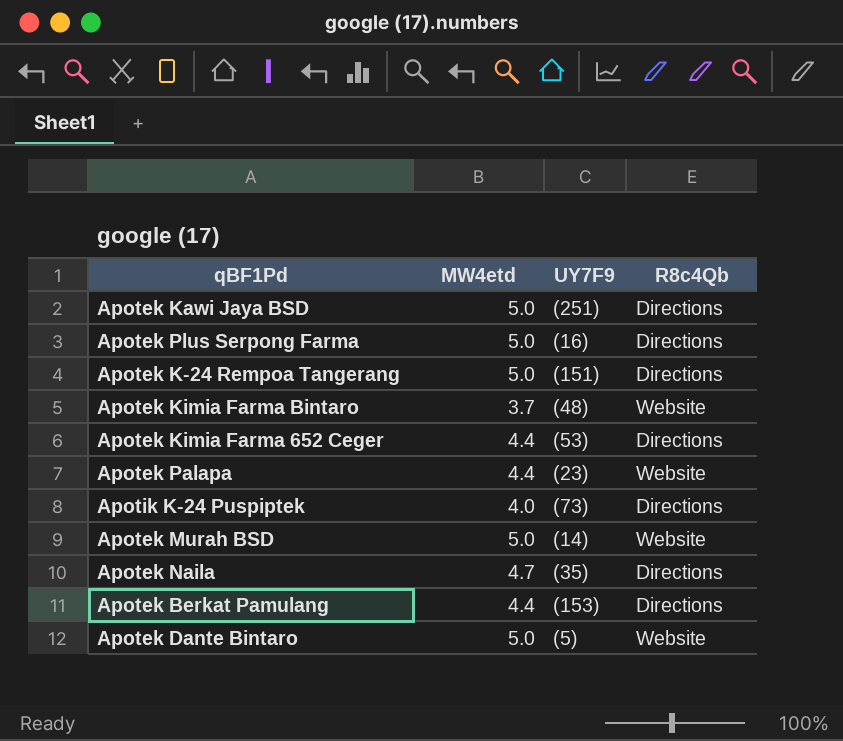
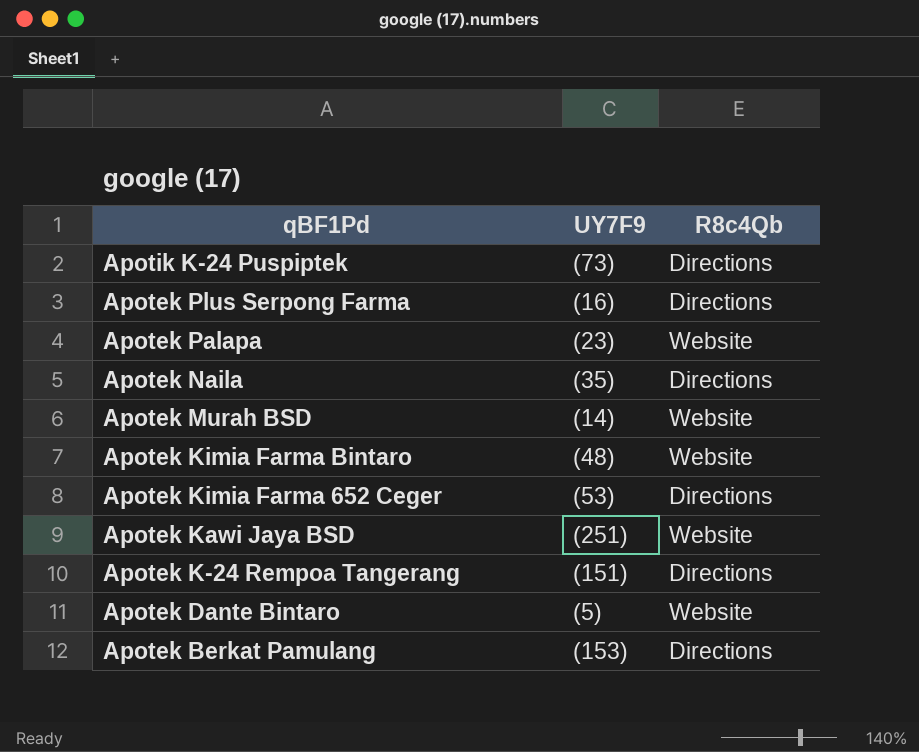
row order: none -> qBF1Pd descending
column MW4etd | position: 2 -> none
Apotek Kawi Jaya BSD | R8c4Qb: Directions -> Website

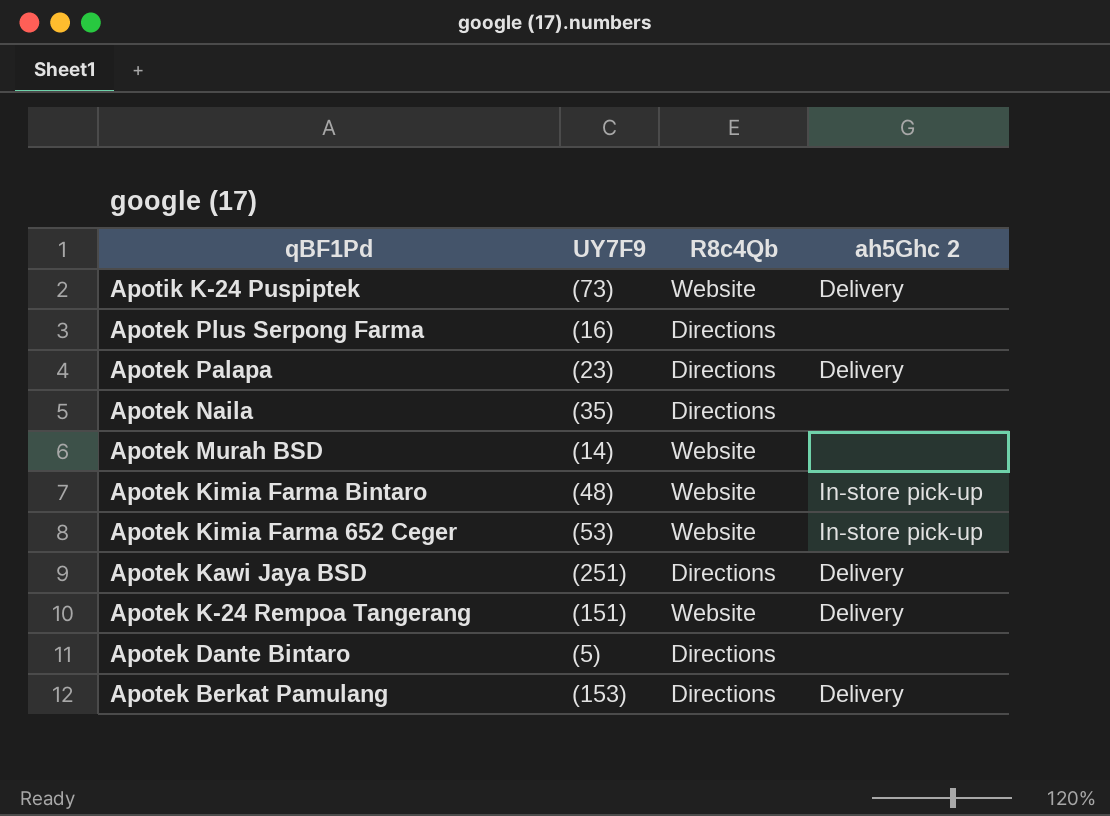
column ah5Ghc 2 | position: none -> 4
Apotik K-24 Puspiptek | R8c4Qb: Directions -> Website
Apotek Palapa | R8c4Qb: Website -> Directions
Apotek Kimia Farma 652 Ceger | R8c4Qb: Directions -> Website
Apotek Kawi Jaya BSD | R8c4Qb: Website -> Directions
Apotek K-24 Rempoa Tangerang | R8c4Qb: Directions -> Website
Apotek Dante Bintaro | R8c4Qb: Website -> Directions

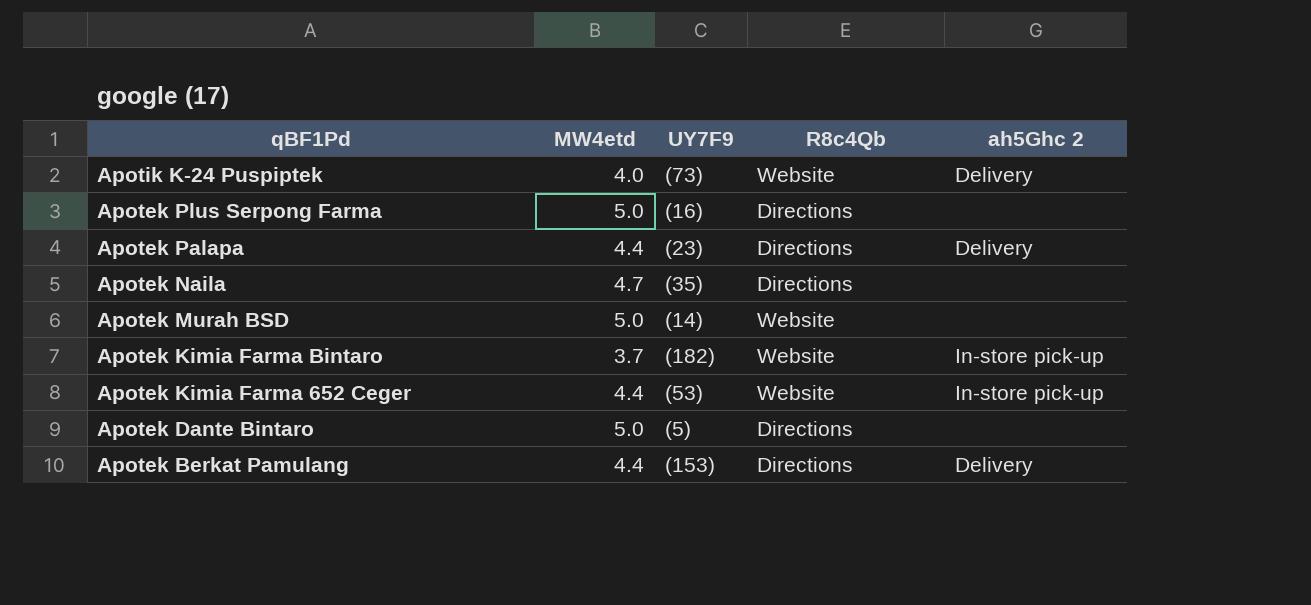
column MW4etd | position: none -> 2
row Apotek Kawi Jaya BSD: (251) | Directions | Delivery -> none
row Apotek K-24 Rempoa Tangerang: (151) | Website | Delivery -> none
Apotek Kimia Farma Bintaro | UY7F9: (48) -> (182)

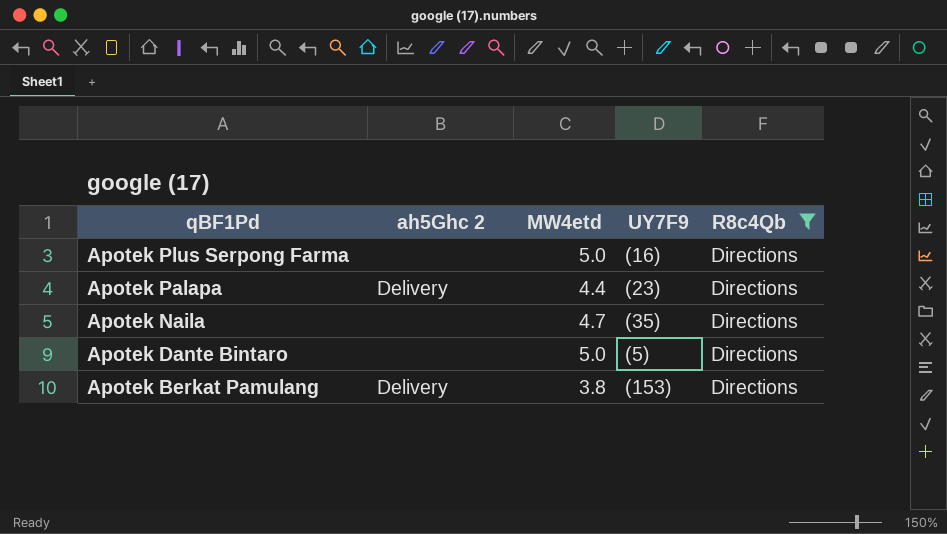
filter: none -> R8c4Qb = Directions
column ah5Ghc 2 | position: 5 -> 2
Apotek Berkat Pamulang | MW4etd: 4.4 -> 3.8

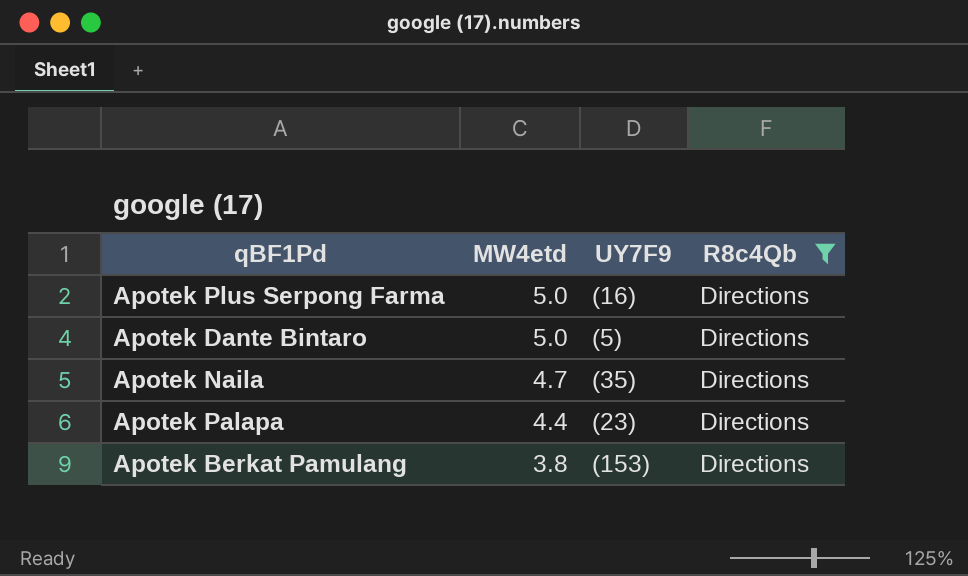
row order: qBF1Pd descending -> MW4etd descending
column ah5Ghc 2 | position: 2 -> none

